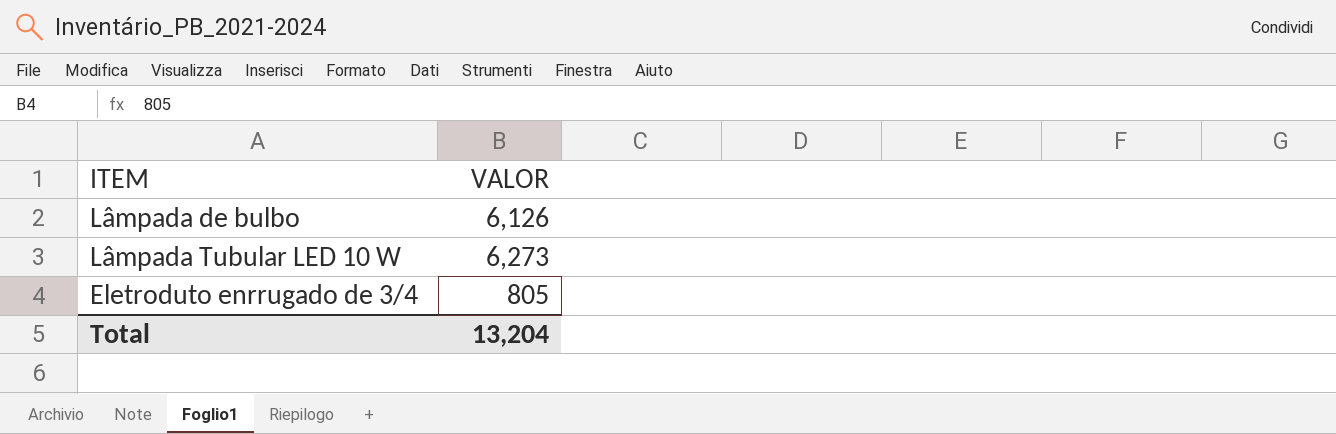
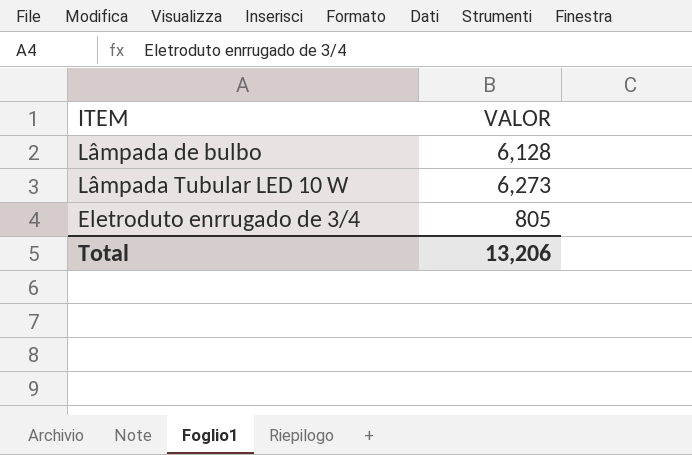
Lâmpada de bulbo | VALOR: 6,126 -> 6,128
Total | VALOR: 13,204 -> 13,206

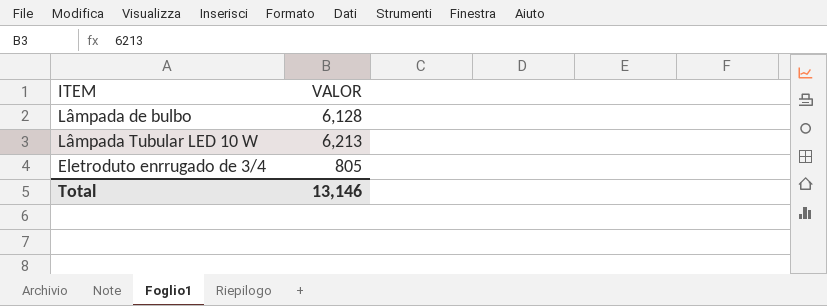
Lâmpada Tubular LED 10 W | VALOR: 6,273 -> 6,213
Total | VALOR: 13,206 -> 13,146

